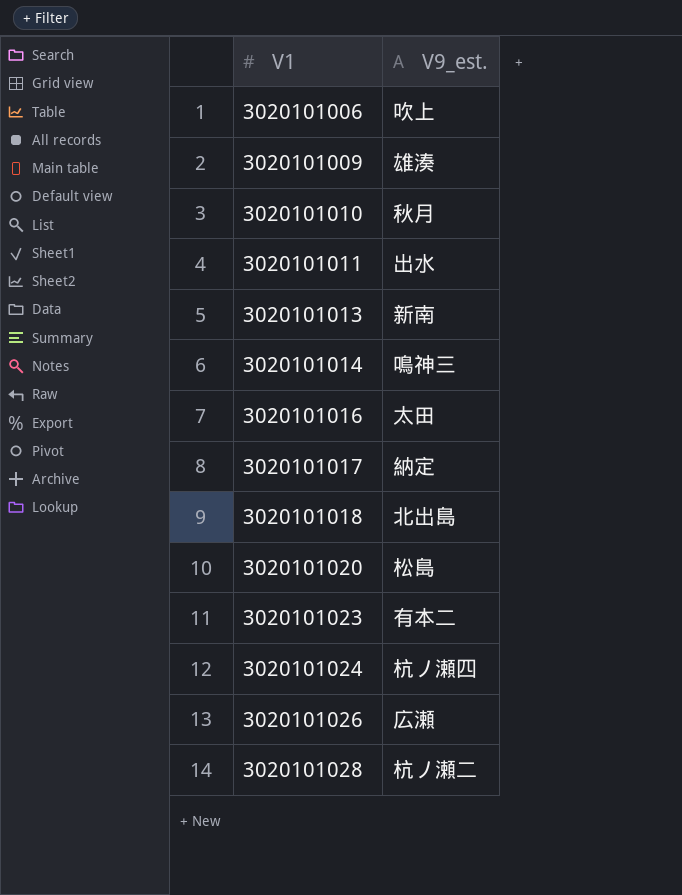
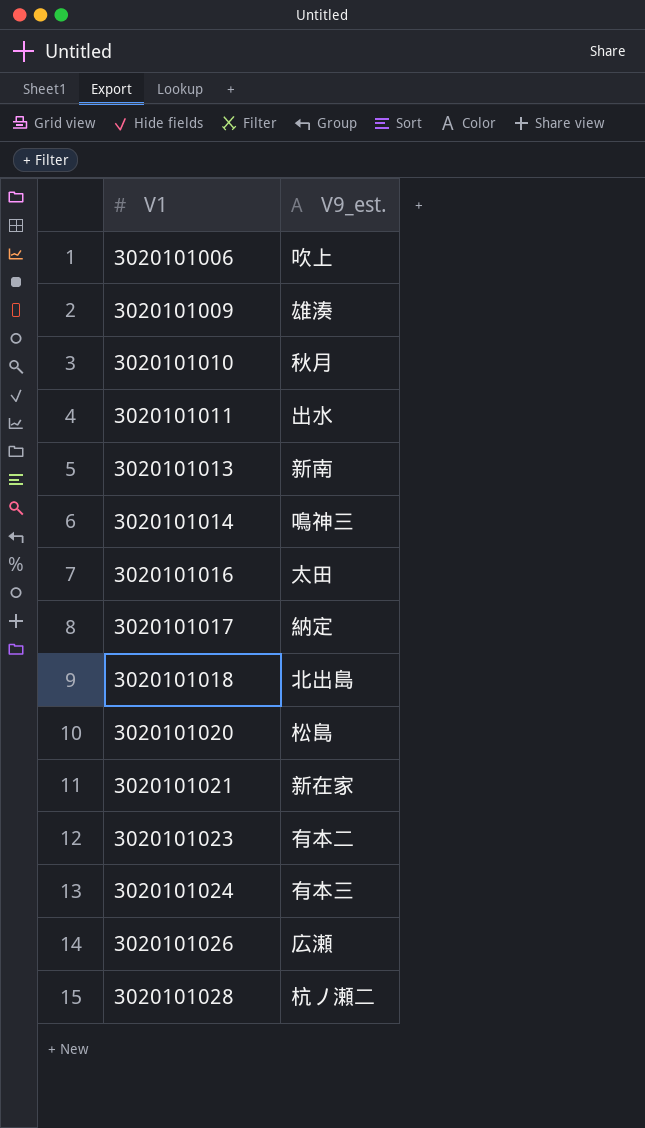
row 3020101021: none -> 新在家
3020101024 | V9_est.: 杭ノ瀬四 -> 有本三

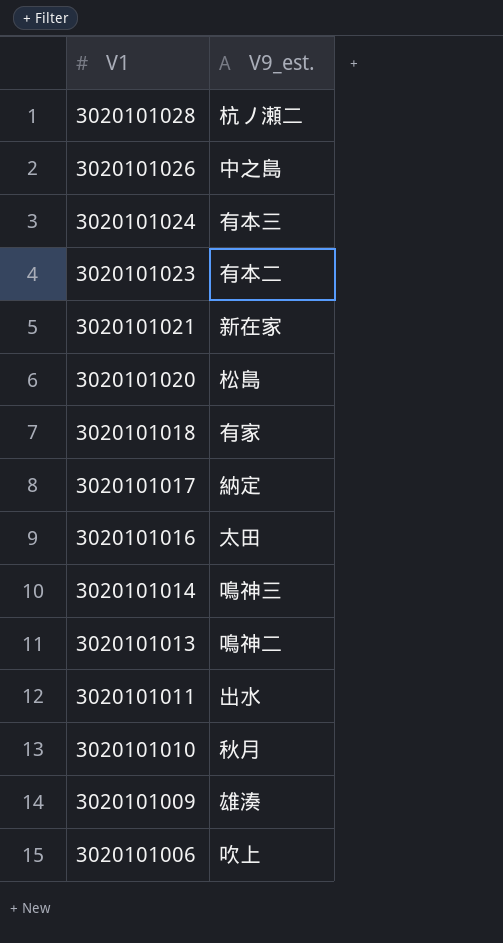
row order: V1 ascending -> V1 descending
3020101026 | V9_est.: 広瀬 -> 中之島
3020101018 | V9_est.: 北出島 -> 有家
3020101013 | V9_est.: 新南 -> 鳴神二

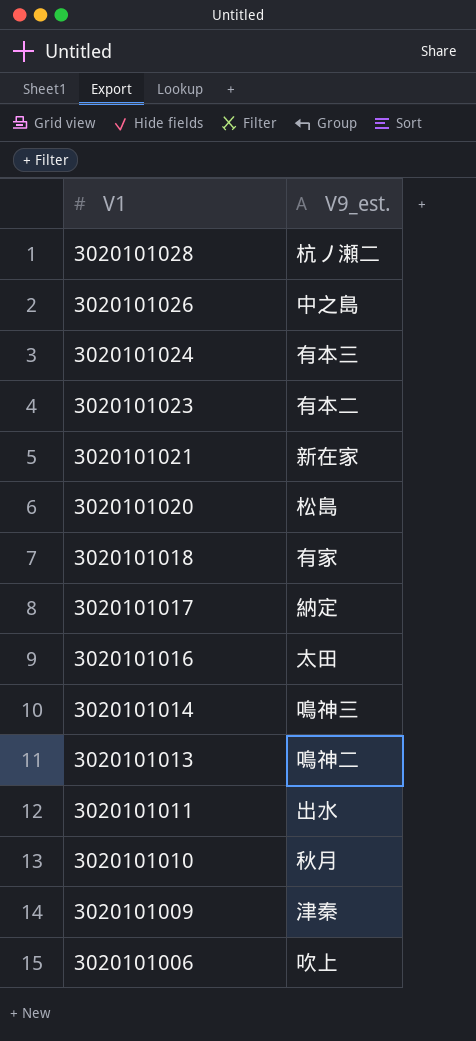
3020101009 | V9_est.: 雄湊 -> 津秦

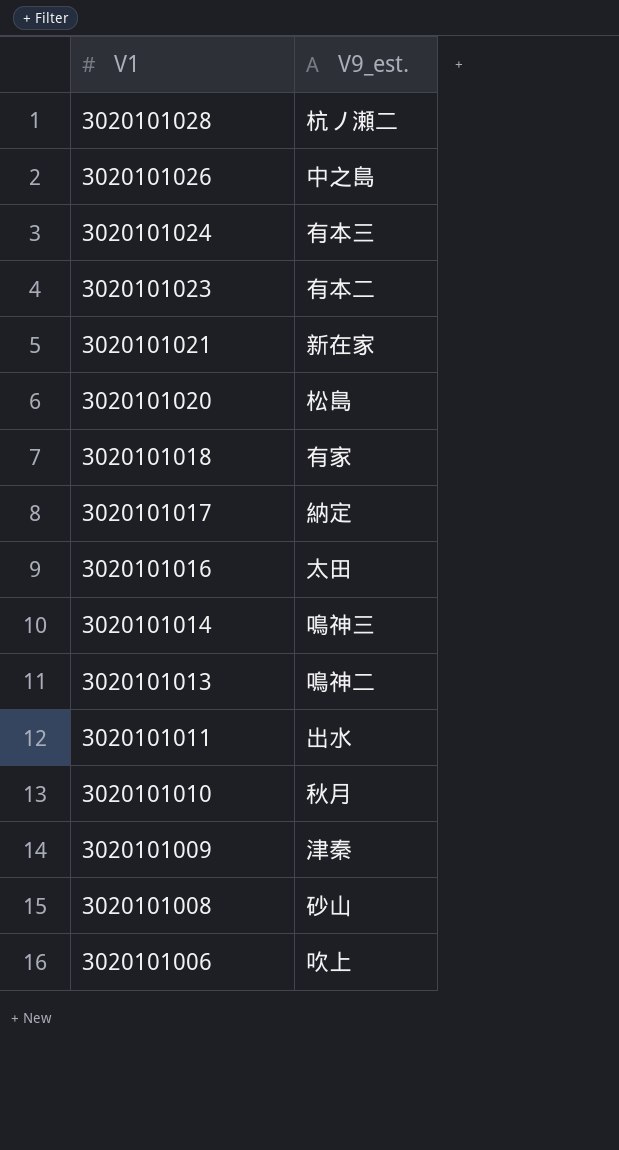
row 3020101008: none -> 砂山

